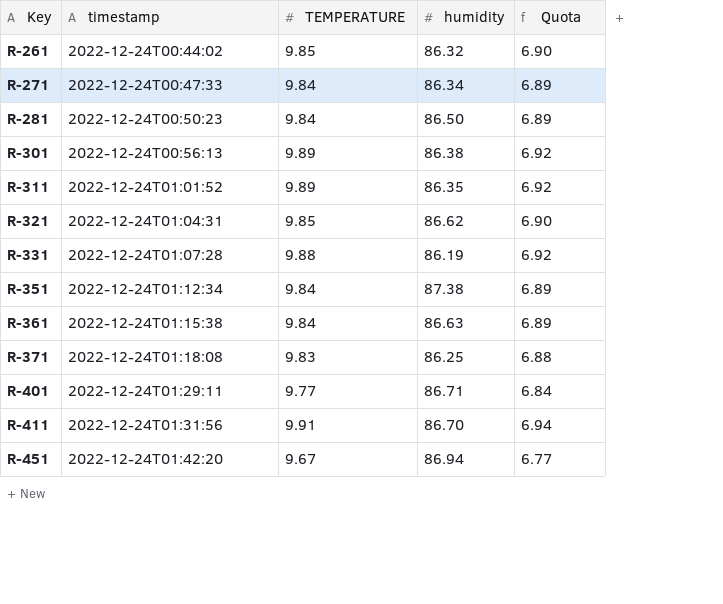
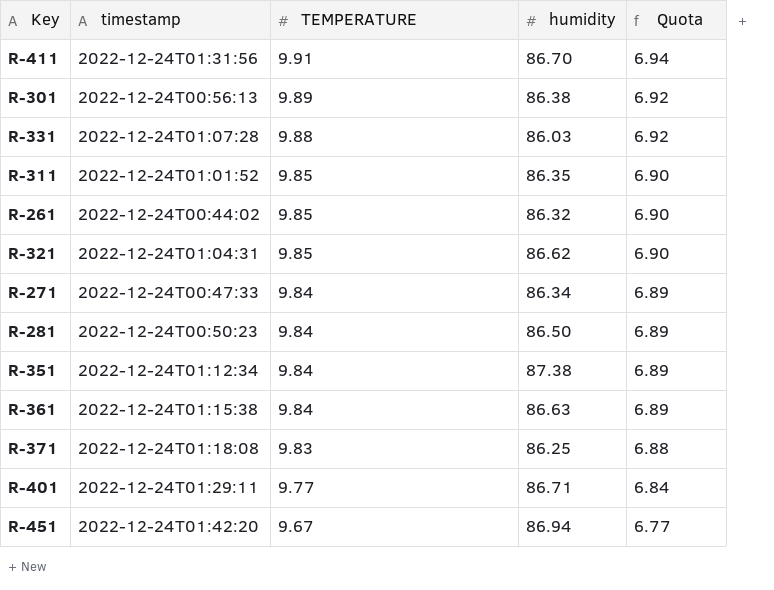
row order: Key ascending -> TEMPERATURE descending
R-331 | humidity: 86.19 -> 86.03
R-311 | TEMPERATURE: 9.89 -> 9.85
R-311 | Quota: 6.92 -> 6.90

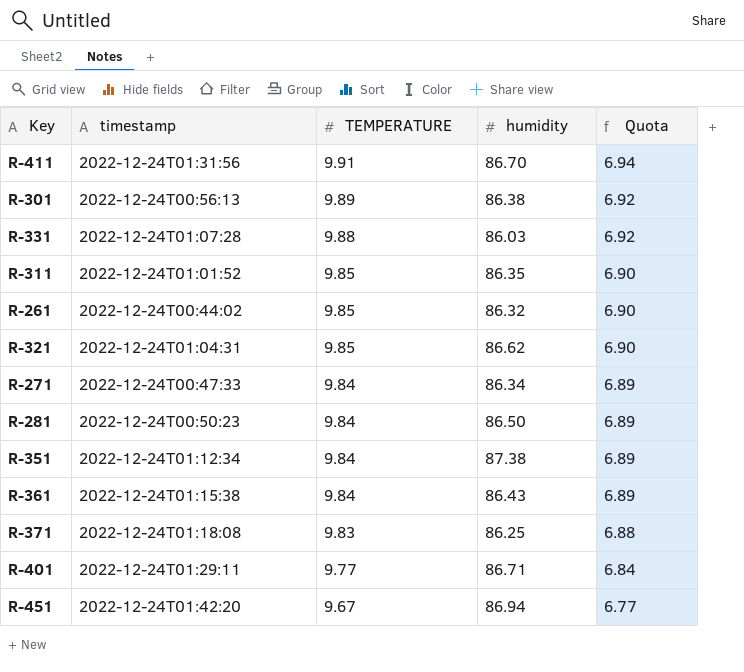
R-361 | humidity: 86.63 -> 86.43

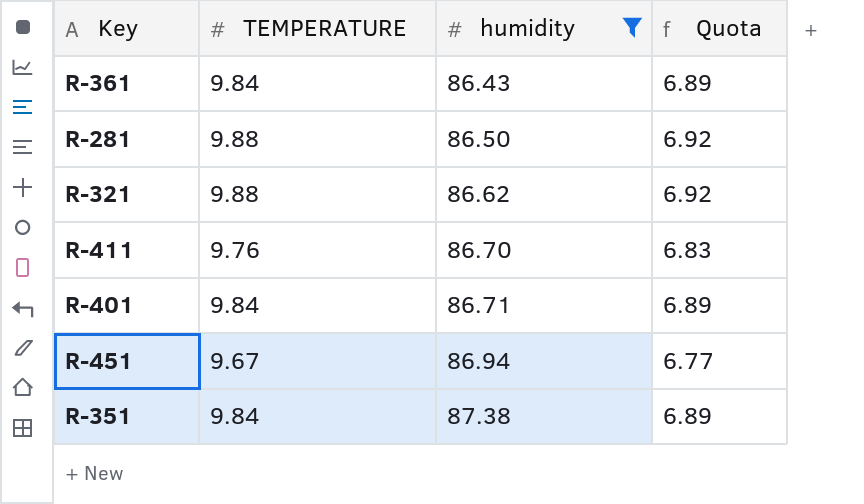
filter: none -> humidity >= 86.43
row order: TEMPERATURE descending -> humidity ascending
column timestamp | position: 2 -> none
R-281 | TEMPERATURE: 9.84 -> 9.88
R-281 | Quota: 6.89 -> 6.92
R-321 | TEMPERATURE: 9.85 -> 9.88
R-321 | Quota: 6.90 -> 6.92
R-411 | TEMPERATURE: 9.91 -> 9.76
R-411 | Quota: 6.94 -> 6.83
R-401 | TEMPERATURE: 9.77 -> 9.84
R-401 | Quota: 6.84 -> 6.89

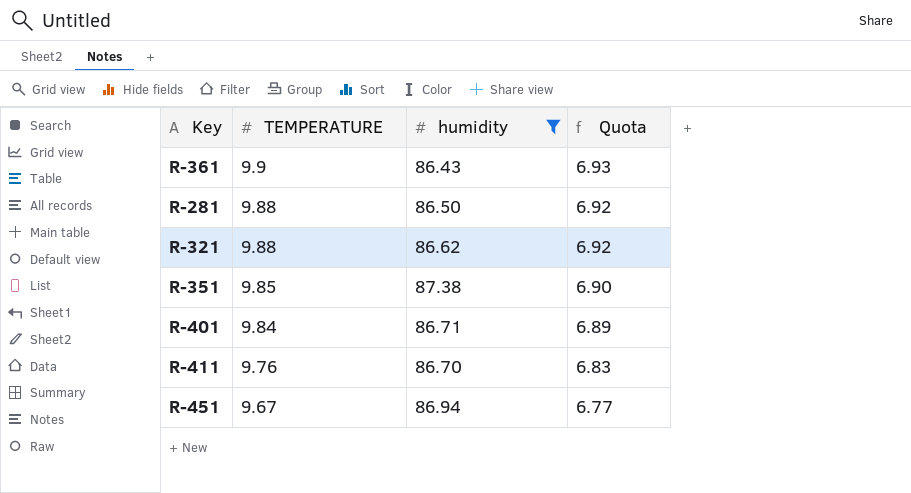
row order: humidity ascending -> TEMPERATURE descending
R-361 | TEMPERATURE: 9.84 -> 9.9
R-361 | Quota: 6.89 -> 6.93
R-351 | TEMPERATURE: 9.84 -> 9.85
R-351 | Quota: 6.89 -> 6.90

